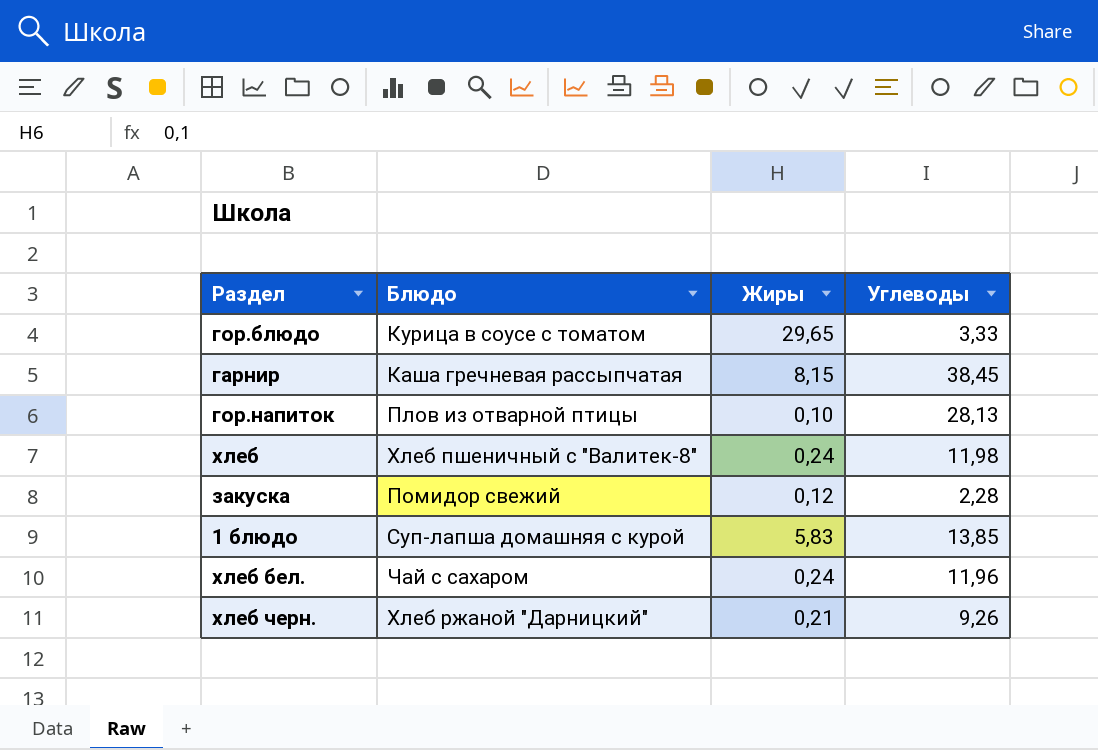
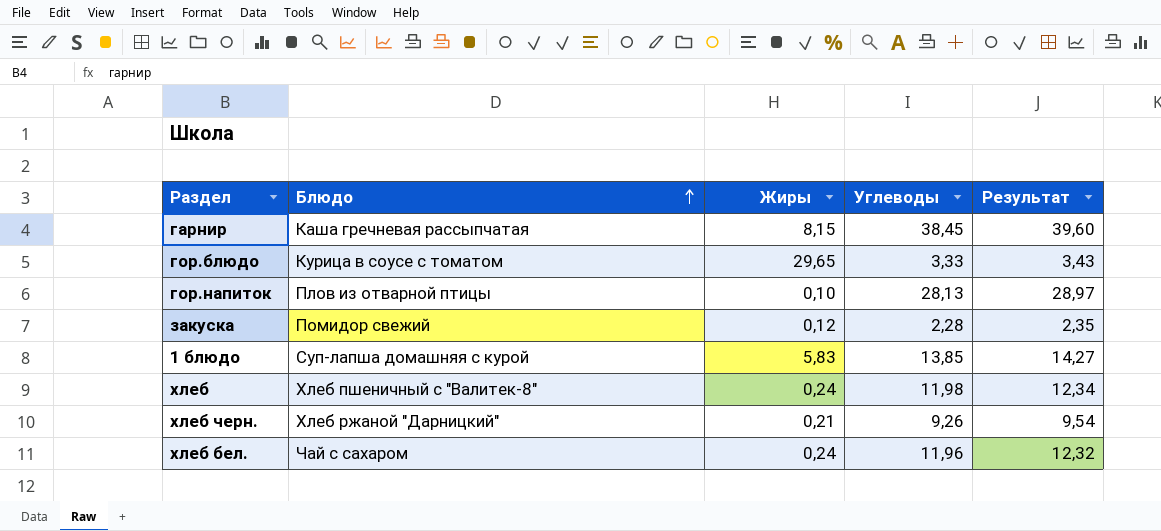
row order: none -> Блюдо ascending
column Результат | formula: none -> [Углеводы] * 1,03

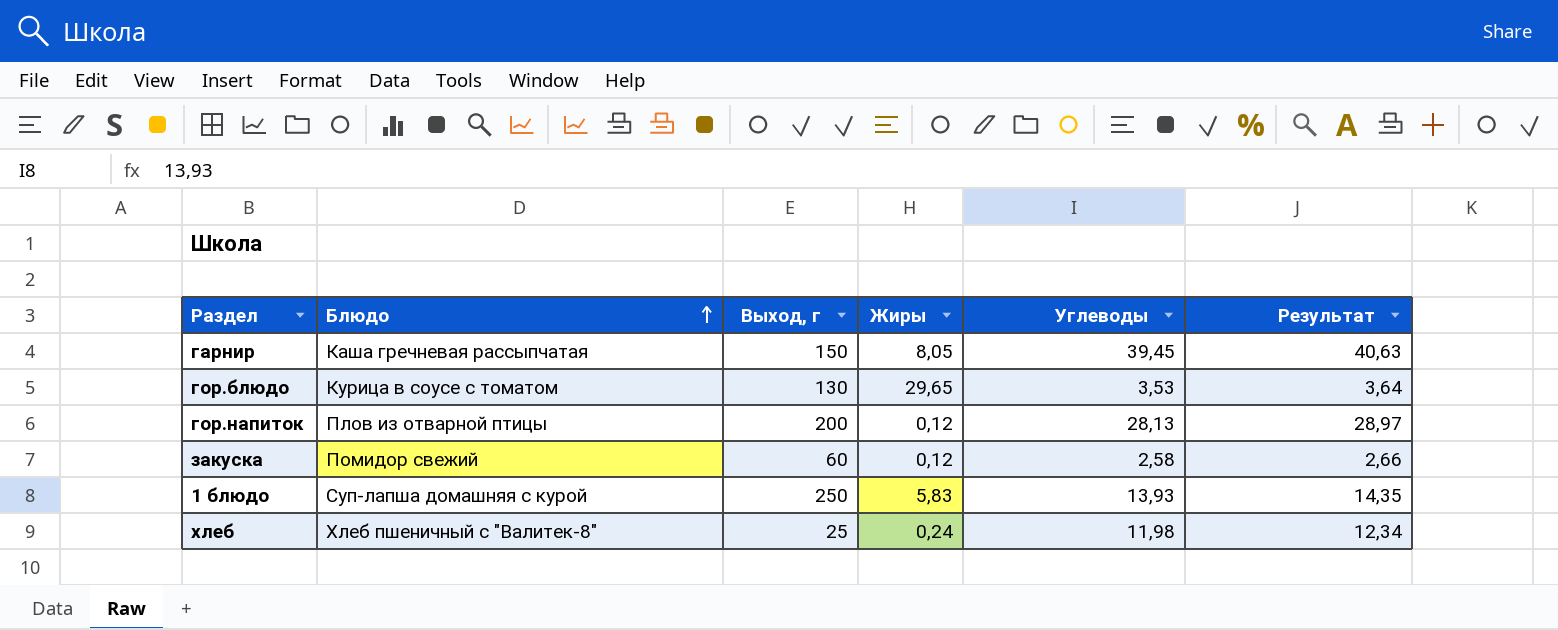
column Выход, г | position: none -> 3
row хлеб черн.: Хлеб ржаной "Дарницкий" | 0,21 | 9,26 | 9,54 -> none
row хлеб бел.: Чай с сахаром | 0,24 | 11,96 | 12,32 -> none
гарнир | Жиры: 8,15 -> 8,05
гарнир | Углеводы: 38,45 -> 39,45
гарнир | Результат: 39,60 -> 40,63
гор.блюдо | Углеводы: 3,33 -> 3,53
гор.блюдо | Результат: 3,43 -> 3,64
гор.напиток | Жиры: 0,10 -> 0,12
закуска | Углеводы: 2,28 -> 2,58
закуска | Результат: 2,35 -> 2,66
1 блюдо | Углеводы: 13,85 -> 13,93
1 блюдо | Результат: 14,27 -> 14,35

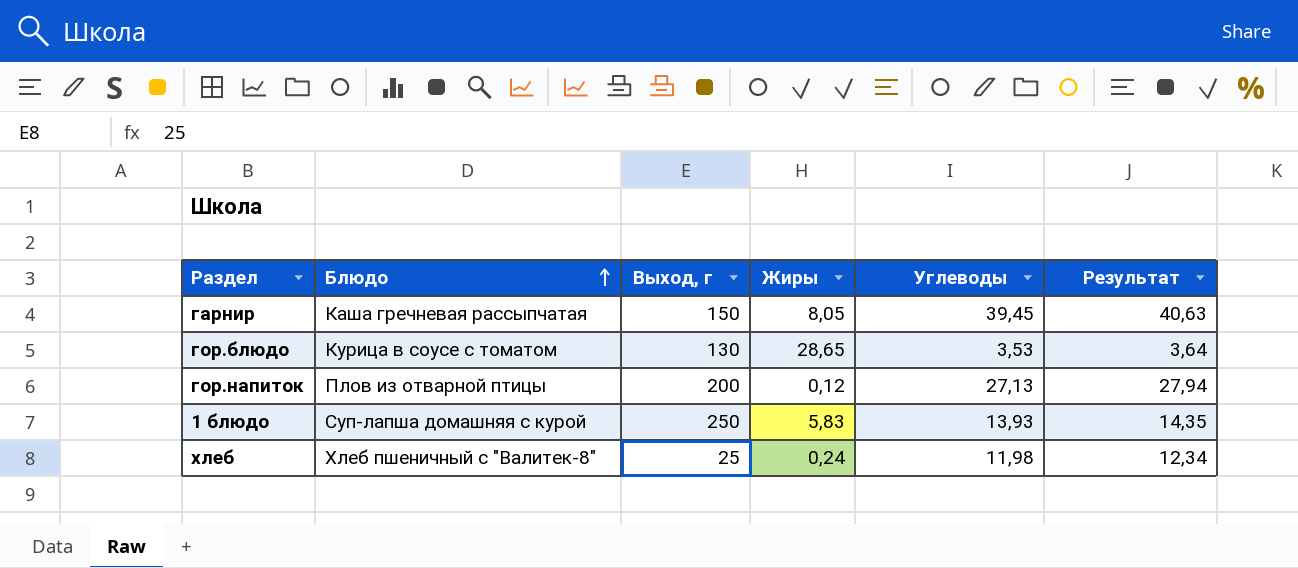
row закуска: Помидор свежий | 60 | 0,12 | 2,58 | 2,66 -> none
гор.блюдо | Жиры: 29,65 -> 28,65
гор.напиток | Углеводы: 28,13 -> 27,13
гор.напиток | Результат: 28,97 -> 27,94

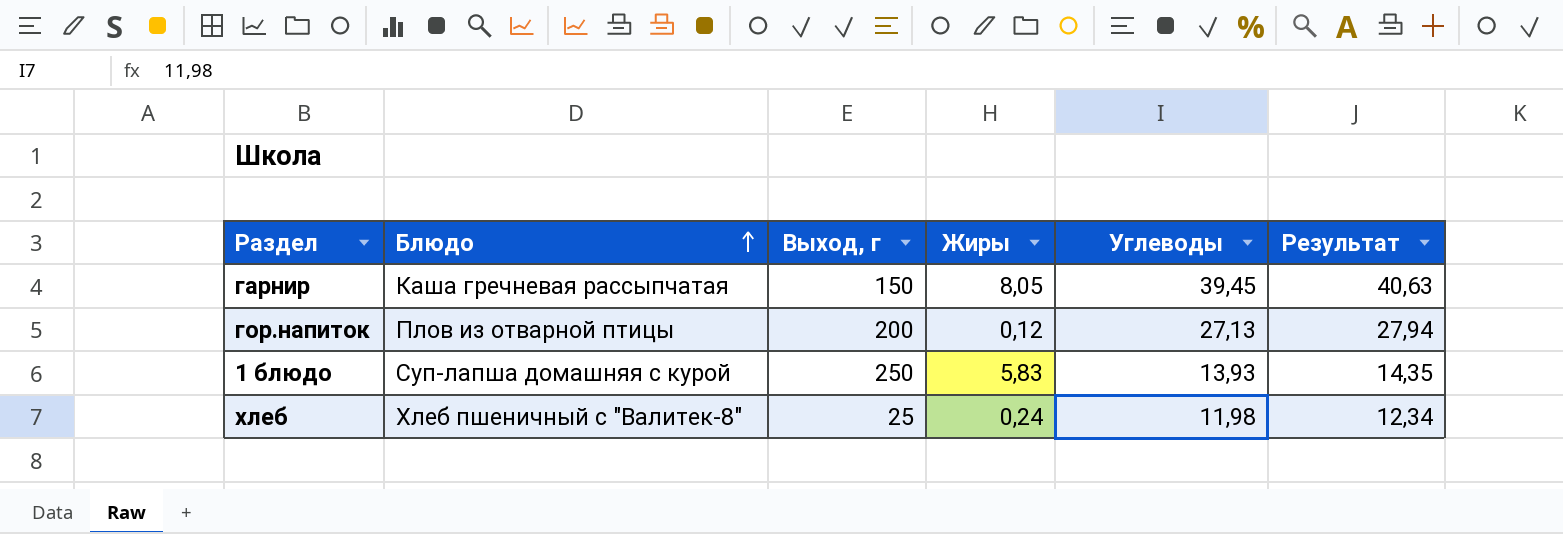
row гор.блюдо: Курица в соусе с томатом | 130 | 28,65 | 3,53 | 3,64 -> none

